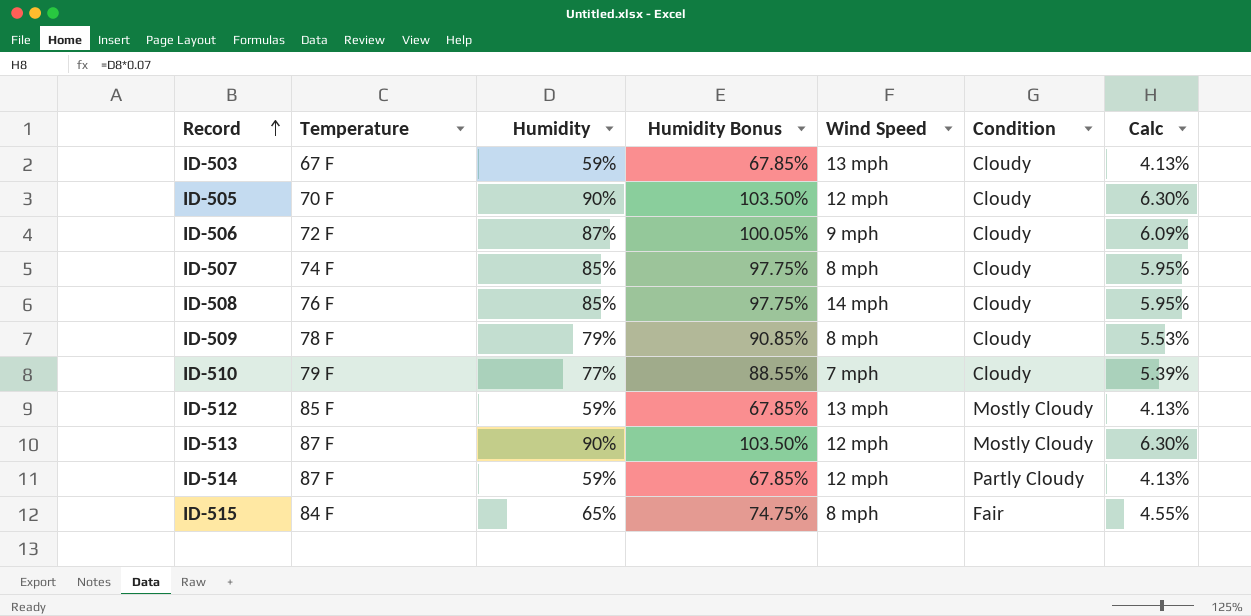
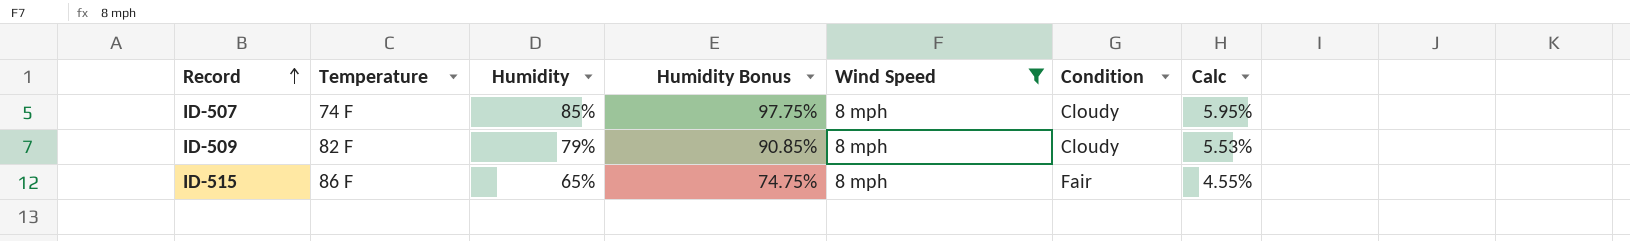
filter: none -> Wind Speed = 8 mph
ID-509 | Temperature: 78 F -> 82 F
ID-515 | Temperature: 84 F -> 86 F

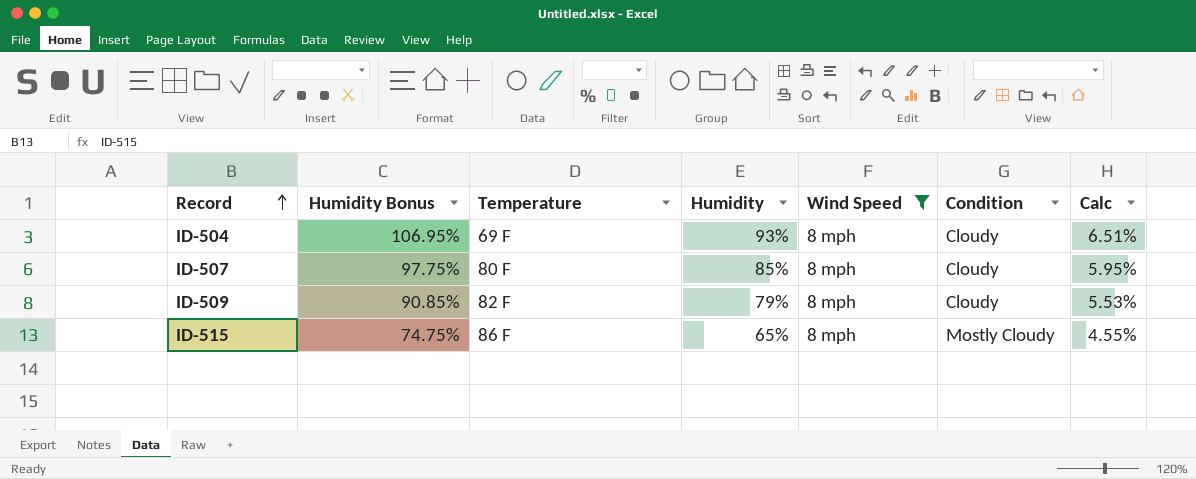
column Humidity Bonus | position: 4 -> 2
row ID-504: none -> 106.95% | 69 F | 93% | 8 mph | Cloudy | 6.51%
ID-507 | Temperature: 74 F -> 80 F
ID-515 | Condition: Fair -> Mostly Cloudy

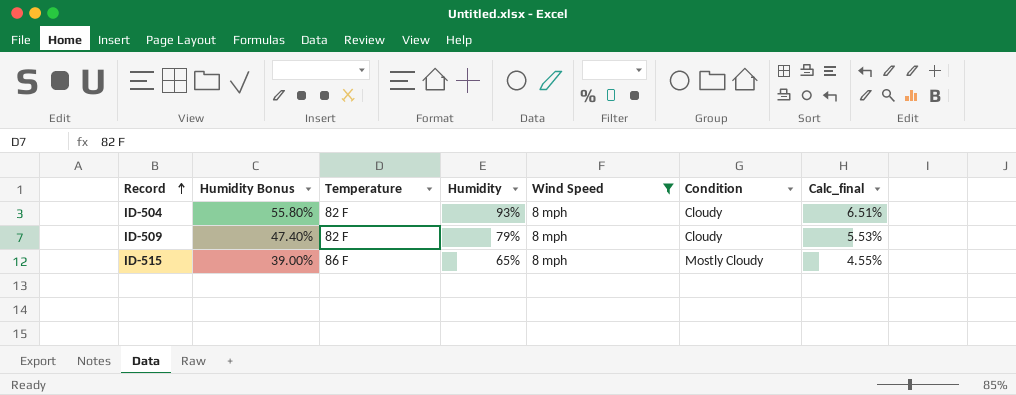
column Humidity Bonus | formula: [Humidity] * 1.15 -> [Humidity] * 0.6
column name: Calc -> Calc_final
row ID-507: 97.75% | 80 F | 85% | 8 mph | Cloudy | 5.95% -> none
ID-504 | Temperature: 69 F -> 82 F

